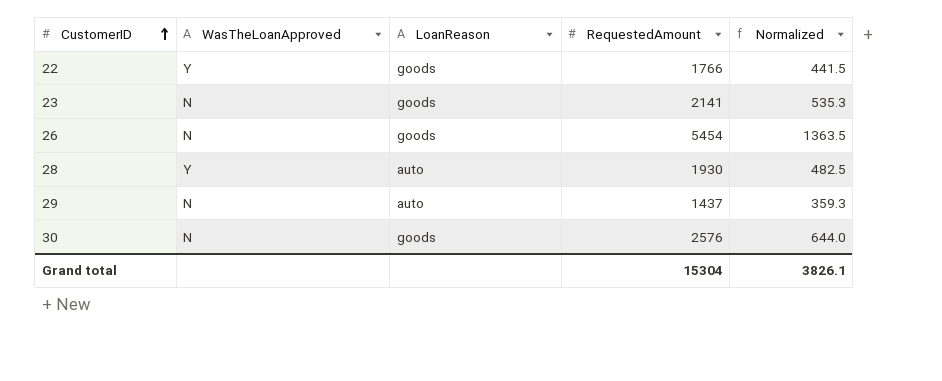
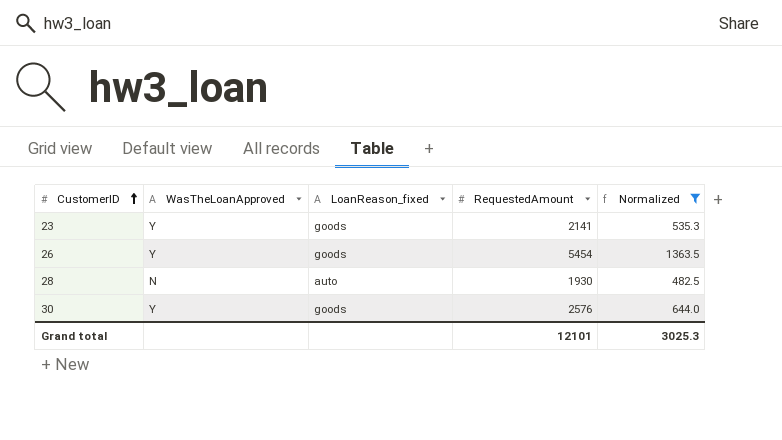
filter: none -> Normalized >= 482.5
column name: LoanReason -> LoanReason_fixed
23 | WasTheLoanApproved: N -> Y
26 | WasTheLoanApproved: N -> Y
28 | WasTheLoanApproved: Y -> N
30 | WasTheLoanApproved: N -> Y
Grand total | RequestedAmount: 15304 -> 12101
Grand total | Normalized: 3826.1 -> 3025.3

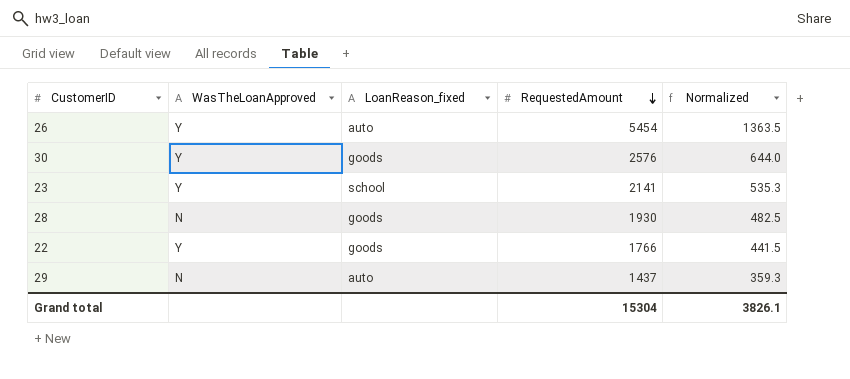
filter: Normalized >= 482.5 -> none
row order: CustomerID ascending -> RequestedAmount descending
26 | LoanReason_fixed: goods -> auto
23 | LoanReason_fixed: goods -> school
28 | LoanReason_fixed: auto -> goods
Grand total | RequestedAmount: 12101 -> 15304
Grand total | Normalized: 3025.3 -> 3826.1

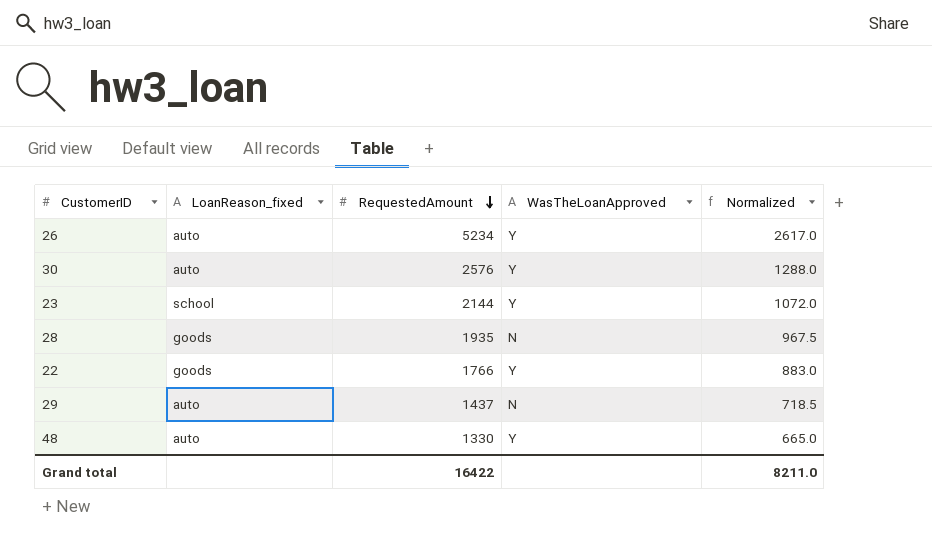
column WasTheLoanApproved | position: 2 -> 4
column Normalized | formula: [RequestedAmount] * 0.25 -> [RequestedAmount] * 0.5
26 | RequestedAmount: 5454 -> 5234
30 | LoanReason_fixed: goods -> auto
23 | RequestedAmount: 2141 -> 2144
28 | RequestedAmount: 1930 -> 1935
row 48: none -> auto | 1330 | Y | 665.0
Grand total | RequestedAmount: 15304 -> 16422
Grand total | Normalized: 3826.1 -> 8211.0

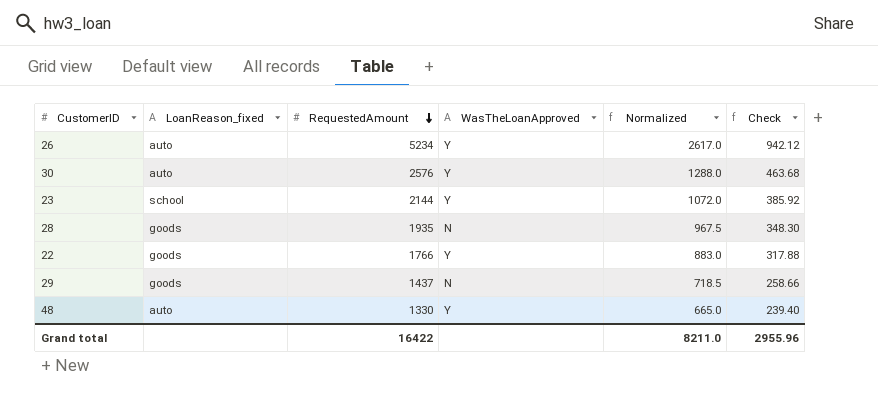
column Check | formula: none -> [RequestedAmount] * 0.18
29 | LoanReason_fixed: auto -> goods

